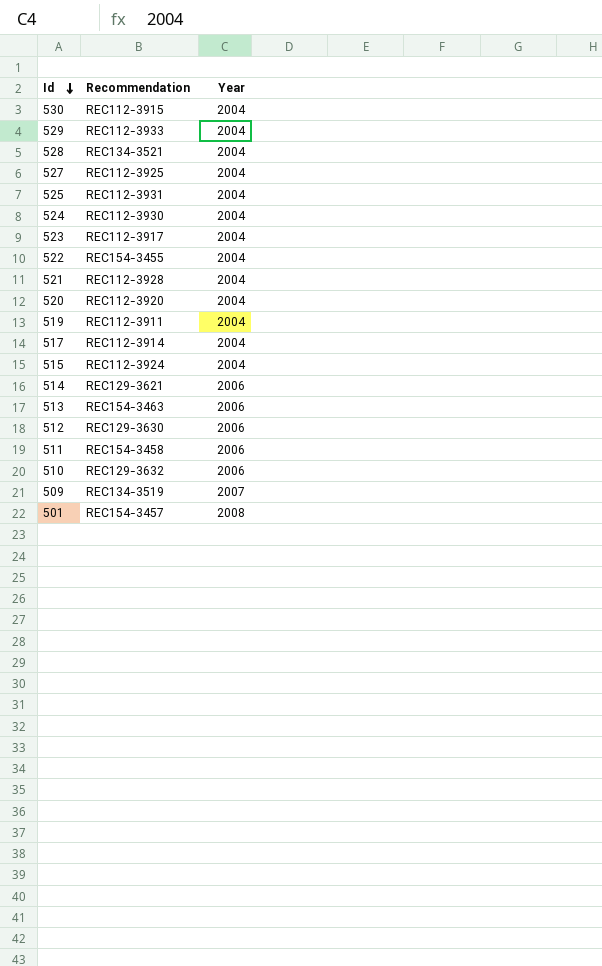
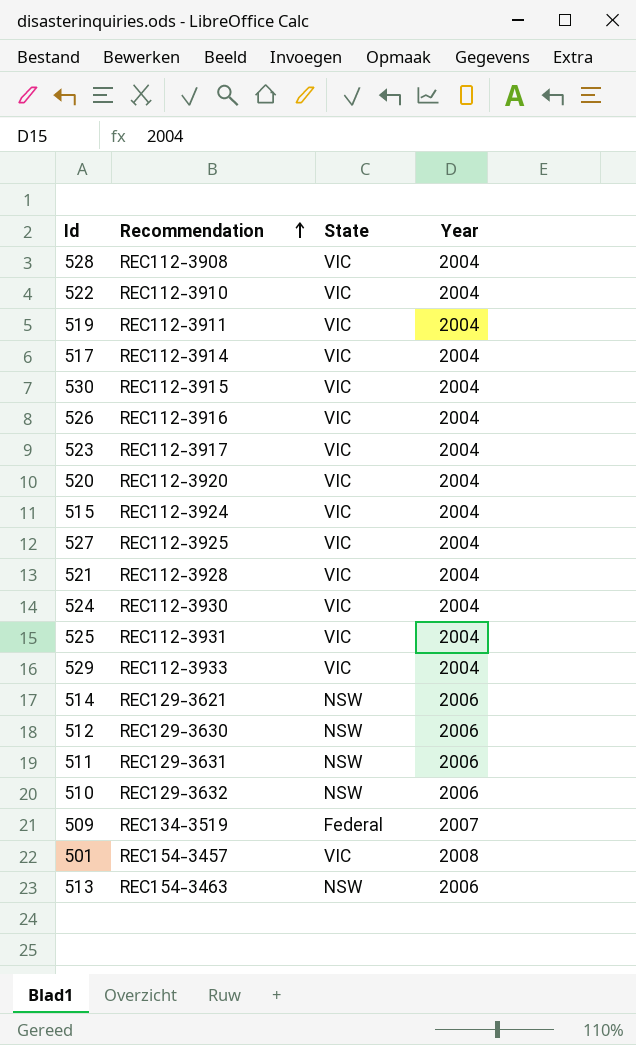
row order: Id descending -> Recommendation ascending
column State | position: none -> 3
528 | Recommendation: REC134-3521 -> REC112-3908
522 | Recommendation: REC154-3455 -> REC112-3910
row 526: none -> REC112-3916 | VIC | 2004
511 | Recommendation: REC154-3458 -> REC129-3631

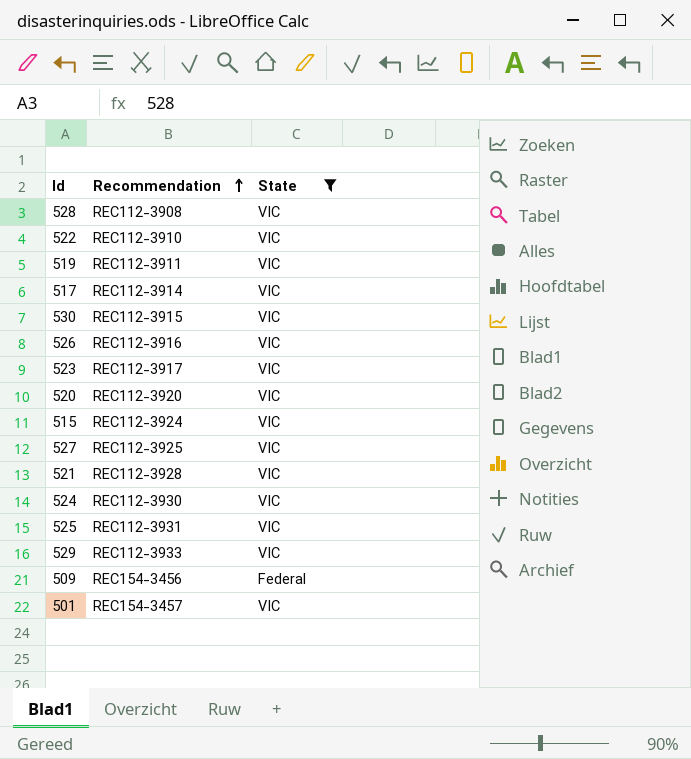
filter: none -> State != NSW
column Year | position: 4 -> none
509 | Recommendation: REC134-3519 -> REC154-3456

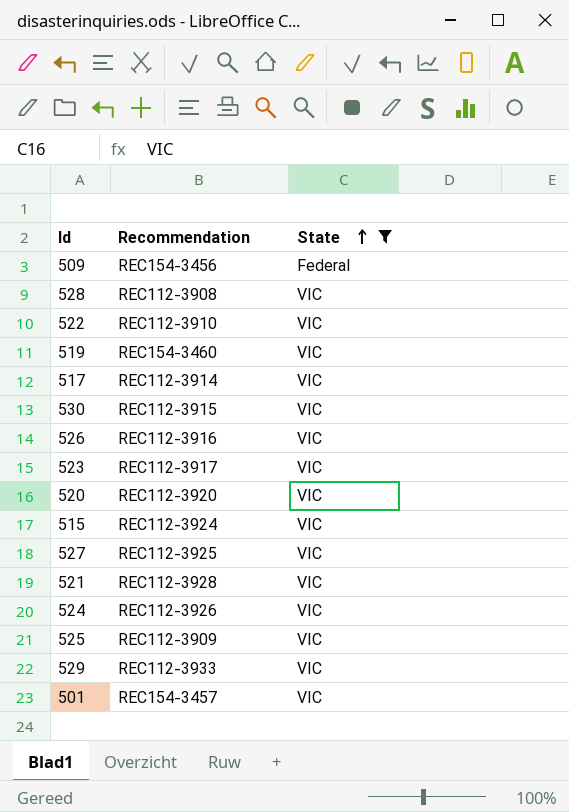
row order: Recommendation ascending -> State ascending
519 | Recommendation: REC112-3911 -> REC154-3460
524 | Recommendation: REC112-3930 -> REC112-3926
525 | Recommendation: REC112-3931 -> REC112-3909

